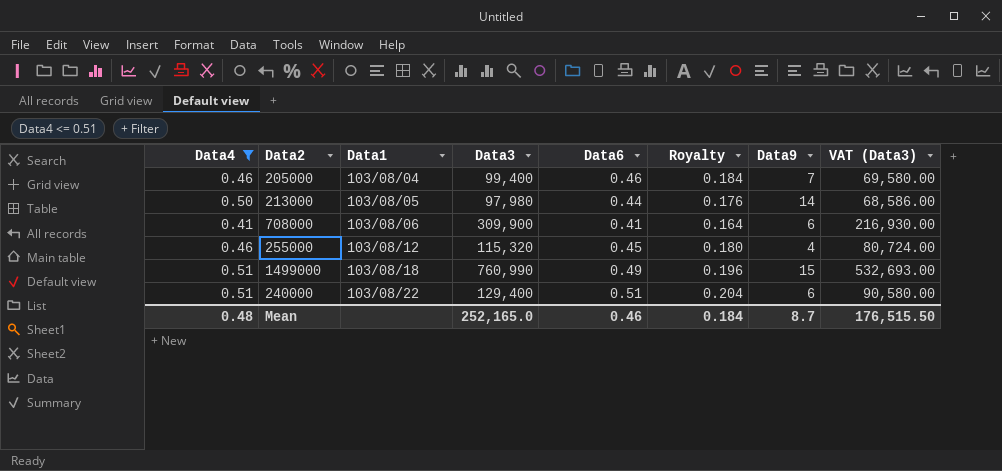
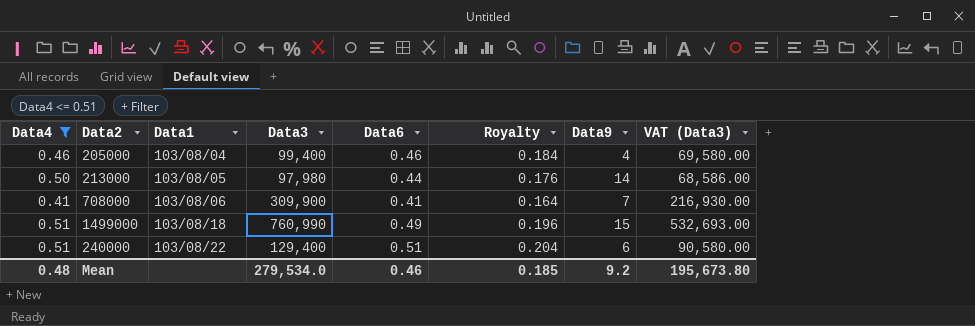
row 255000: 0.46 | 103/08/12 | 115,320 | 0.45 | 0.180 | 4 | 80,724.00 -> none
205000 | Data9: 7 -> 4
708000 | Data9: 6 -> 7
Mean | Data3: 252,165.0 -> 279,534.0
Mean | Royalty: 0.184 -> 0.185
Mean | Data9: 8.7 -> 9.2
Mean | VAT (Data3): 176,515.50 -> 195,673.80

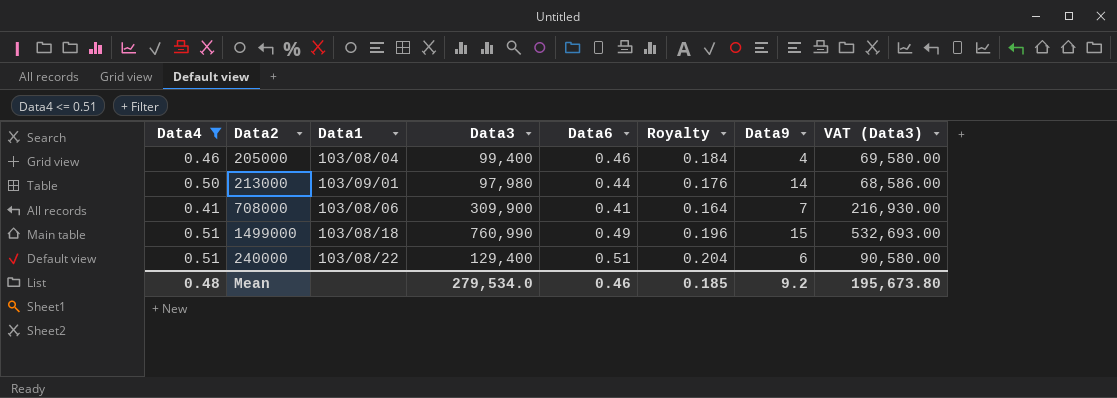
213000 | Data1: 103/08/05 -> 103/09/01

